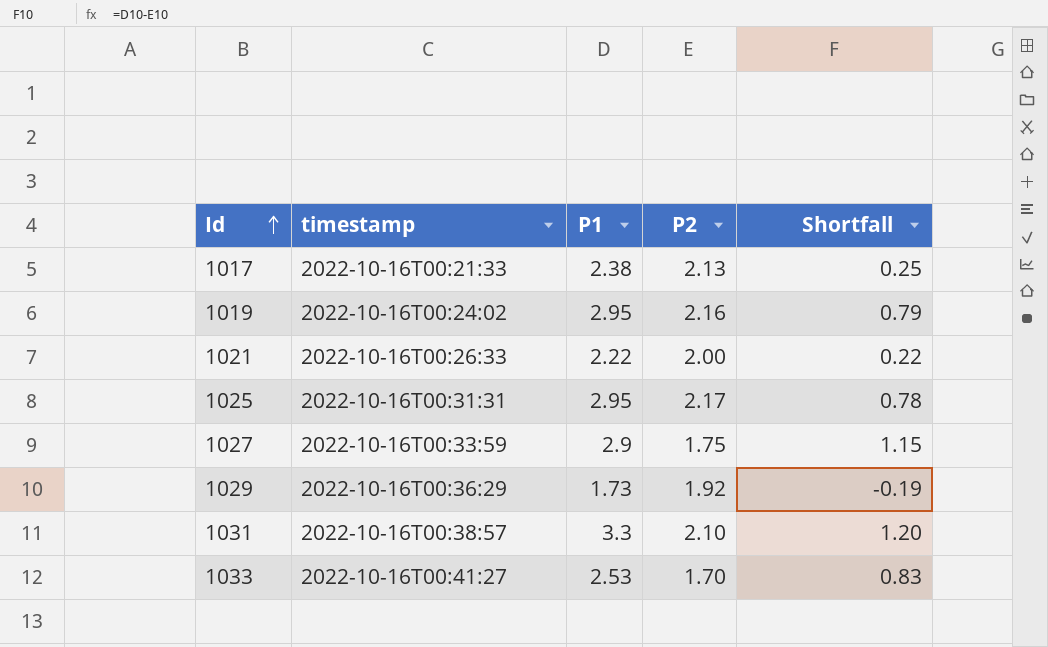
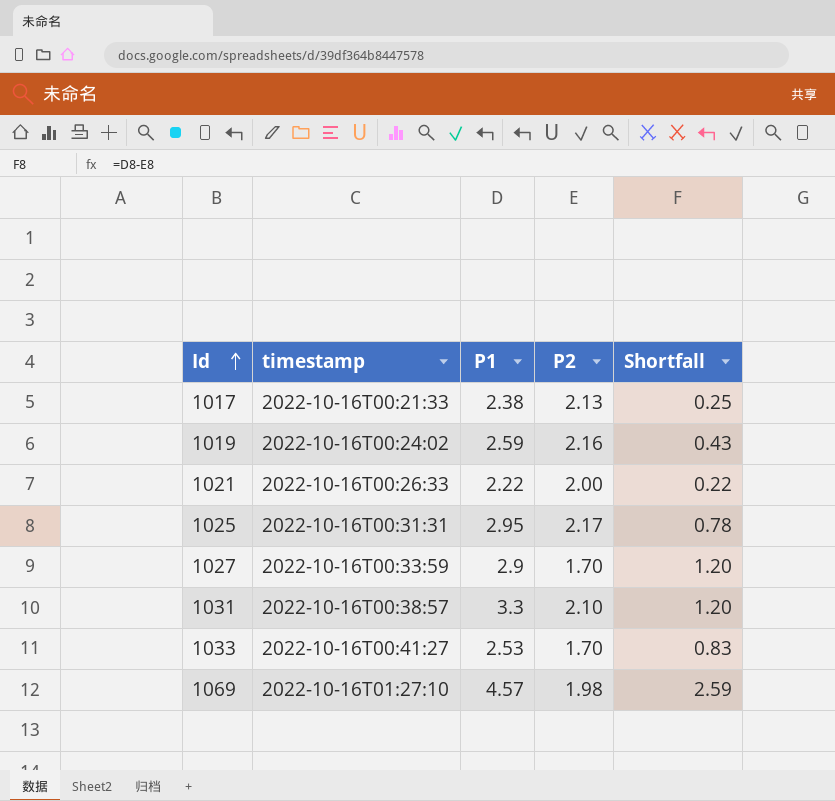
row 1029: 2022-10-16T00:36:29 | 1.73 | 1.92 | -0.19 -> none
1019 | P1: 2.95 -> 2.59
1019 | Shortfall: 0.79 -> 0.43
1027 | P2: 1.75 -> 1.70
1027 | Shortfall: 1.15 -> 1.20
row 1069: none -> 2022-10-16T01:27:10 | 4.57 | 1.98 | 2.59

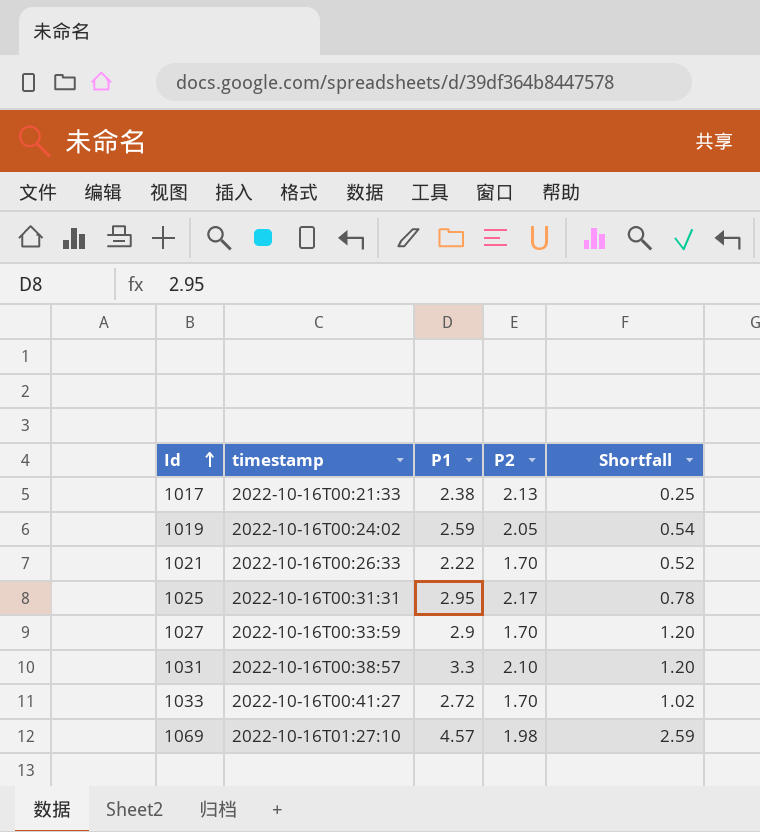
1019 | P2: 2.16 -> 2.05
1019 | Shortfall: 0.43 -> 0.54
1021 | P2: 2.00 -> 1.70
1021 | Shortfall: 0.22 -> 0.52
1033 | P1: 2.53 -> 2.72
1033 | Shortfall: 0.83 -> 1.02

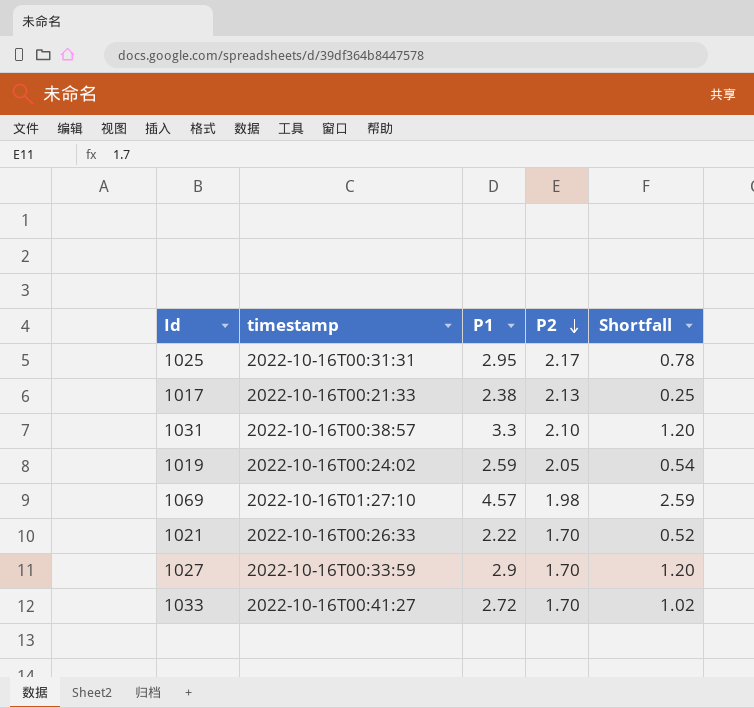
row order: Id ascending -> P2 descending

